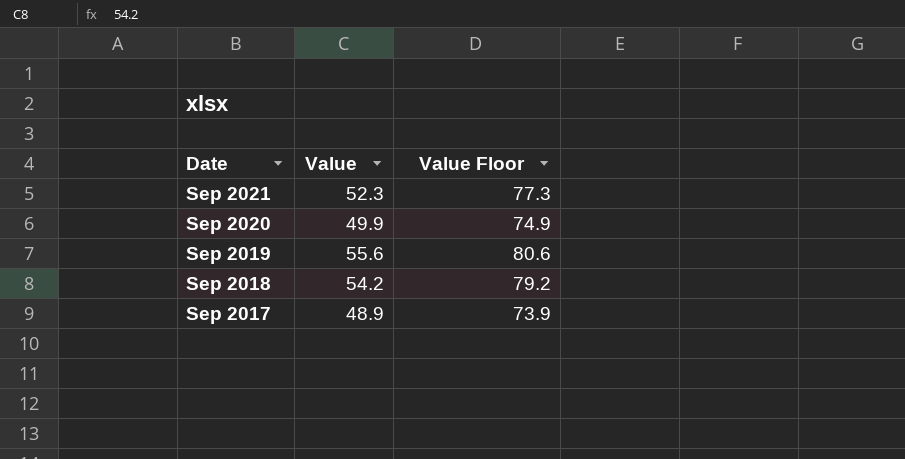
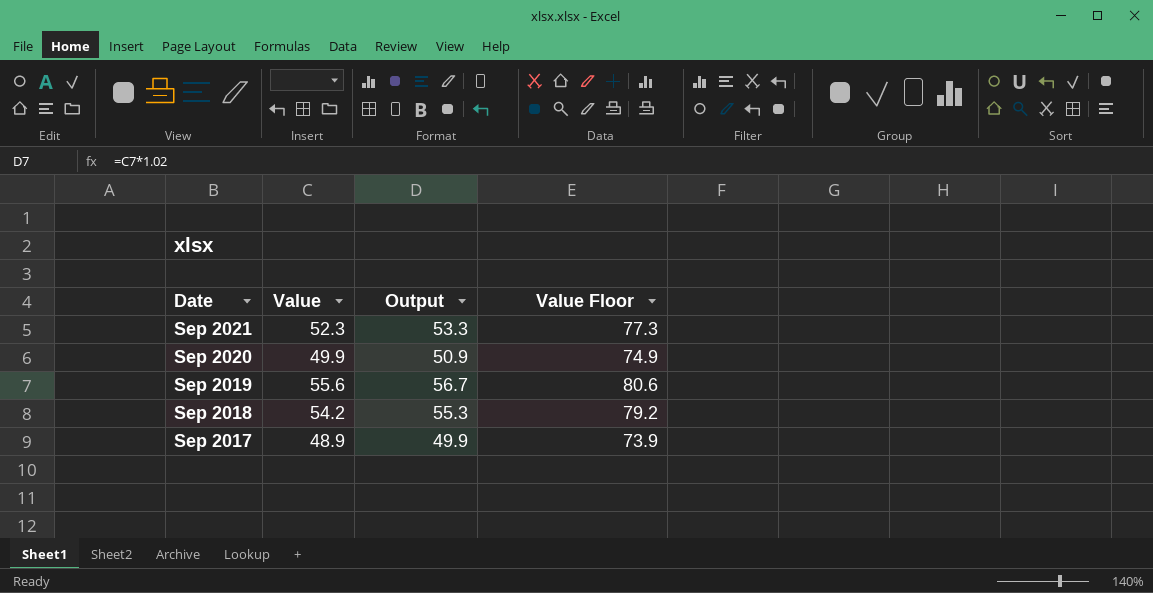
column Output | formula: none -> [Value] * 1.02

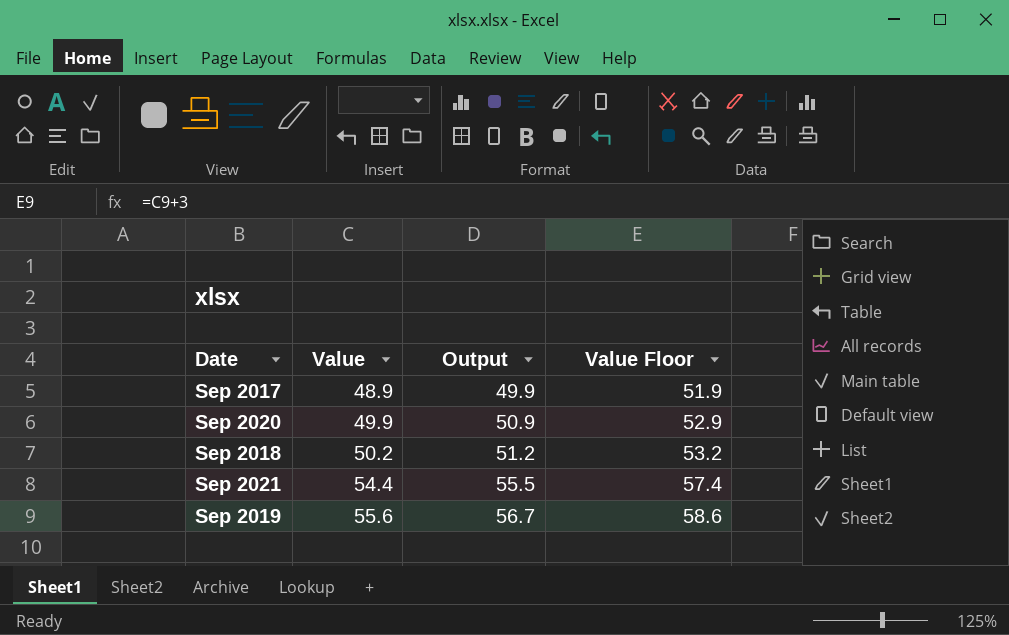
row order: Date descending -> Value ascending
column Value Floor | formula: [Value] + 25 -> [Value] + 3
Sep 2018 | Value: 54.2 -> 50.2
Sep 2018 | Output: 55.3 -> 51.2
Sep 2021 | Value: 52.3 -> 54.4
Sep 2021 | Output: 53.3 -> 55.5

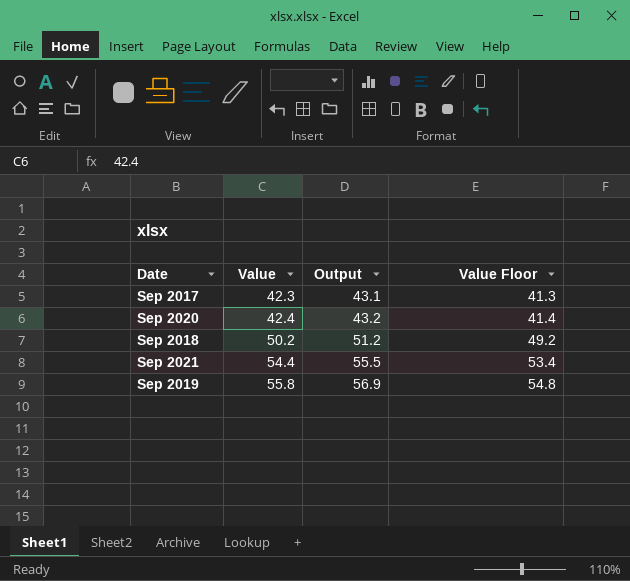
column Value Floor | formula: [Value] + 3 -> [Value] - 1
Sep 2017 | Value: 48.9 -> 42.3
Sep 2017 | Output: 49.9 -> 43.1
Sep 2020 | Value: 49.9 -> 42.4
Sep 2020 | Output: 50.9 -> 43.2
Sep 2019 | Value: 55.6 -> 55.8
Sep 2019 | Output: 56.7 -> 56.9

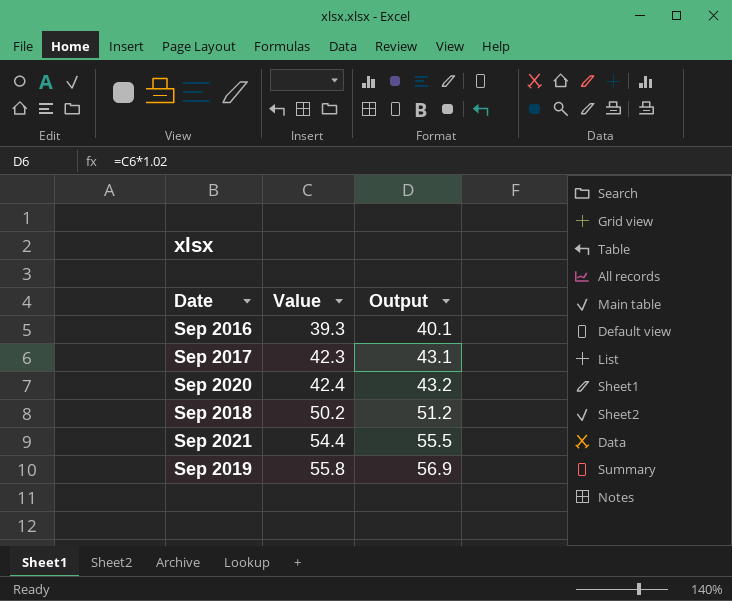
column Value Floor | formula: [Value] - 1 -> none
row Sep 2016: none -> 39.3 | 40.1

